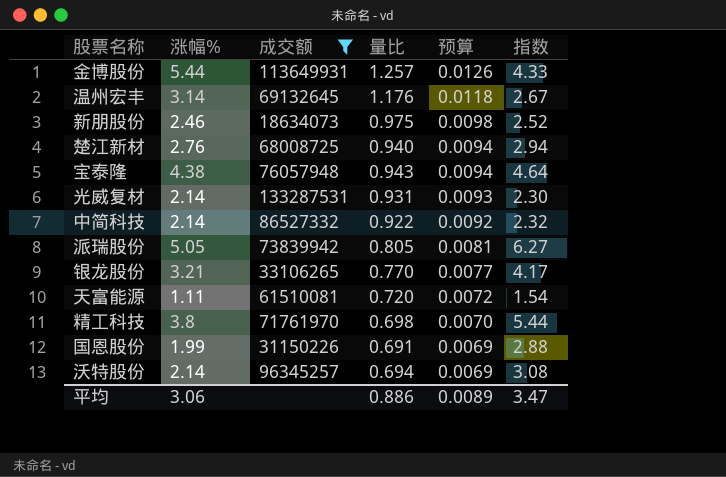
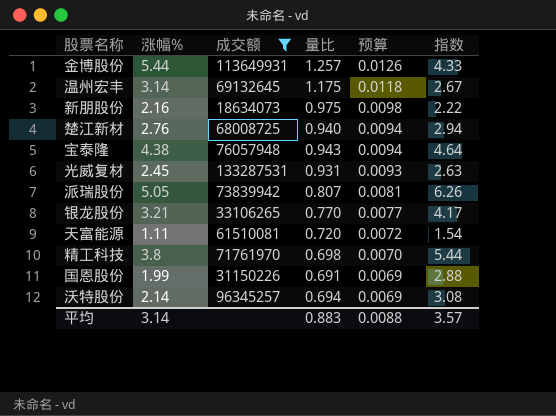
row 中简科技: 2.14 | 86527332 | 0.922 | 0.0092 | 2.32 -> none
温州宏丰 | 量比: 1.176 -> 1.175
新朋股份 | 涨幅%: 2.46 -> 2.16
新朋股份 | 指数: 2.52 -> 2.22
光威复材 | 涨幅%: 2.14 -> 2.45
光威复材 | 指数: 2.30 -> 2.63
派瑞股份 | 量比: 0.805 -> 0.807
派瑞股份 | 指数: 6.27 -> 6.26
平均 | 涨幅%: 3.06 -> 3.14
平均 | 量比: 0.886 -> 0.883
平均 | 预算: 0.0089 -> 0.0088
平均 | 指数: 3.47 -> 3.57

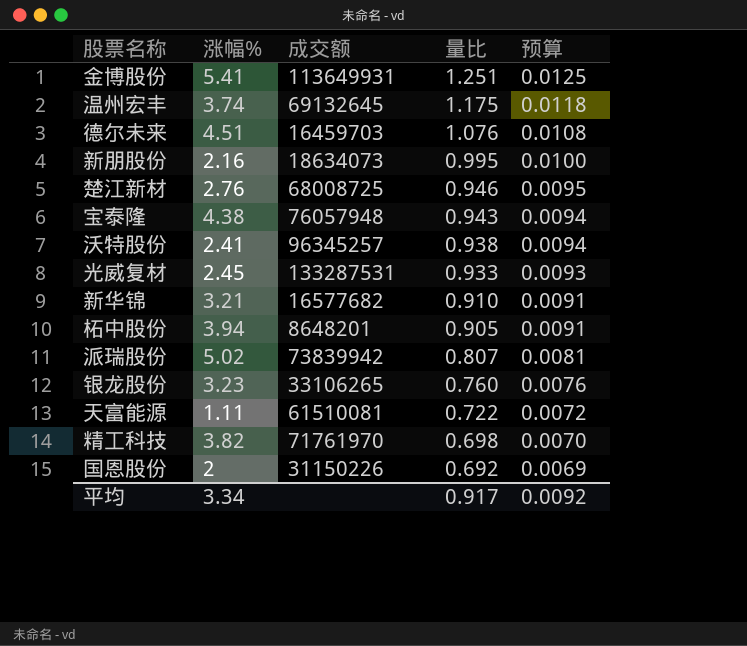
filter: 成交额 >= 18634073 -> none
row order: 预算 descending -> 量比 descending
column 指数 | formula: [涨幅%] / [量比] -> none
金博股份 | 涨幅%: 5.44 -> 5.41
金博股份 | 量比: 1.257 -> 1.251
金博股份 | 预算: 0.0126 -> 0.0125
温州宏丰 | 涨幅%: 3.14 -> 3.74
新朋股份 | 量比: 0.975 -> 0.995
新朋股份 | 预算: 0.0098 -> 0.0100
楚江新材 | 量比: 0.940 -> 0.946
楚江新材 | 预算: 0.0094 -> 0.0095
沃特股份 | 涨幅%: 2.14 -> 2.41
沃特股份 | 量比: 0.694 -> 0.938
沃特股份 | 预算: 0.0069 -> 0.0094
光威复材 | 量比: 0.931 -> 0.933
派瑞股份 | 涨幅%: 5.05 -> 5.02
银龙股份 | 涨幅%: 3.21 -> 3.23
银龙股份 | 量比: 0.770 -> 0.760
银龙股份 | 预算: 0.0077 -> 0.0076
天富能源 | 量比: 0.720 -> 0.722
精工科技 | 涨幅%: 3.8 -> 3.82
国恩股份 | 涨幅%: 1.99 -> 2
国恩股份 | 量比: 0.691 -> 0.692
平均 | 涨幅%: 3.14 -> 3.34
平均 | 量比: 0.883 -> 0.917
平均 | 预算: 0.0088 -> 0.0092

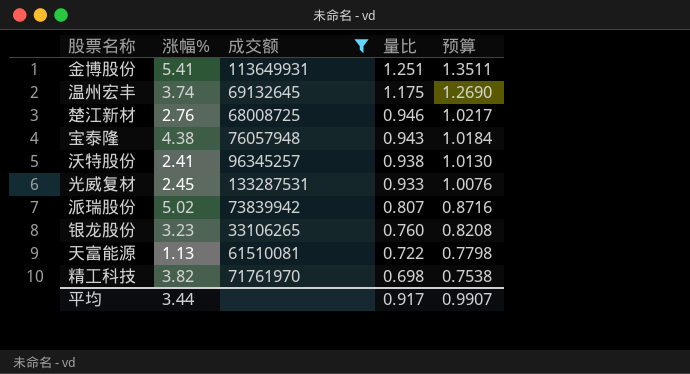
filter: none -> 成交额 >= 33106265
column 预算 | formula: [量比] * 0.01 -> [量比] * 1.08
天富能源 | 涨幅%: 1.11 -> 1.13
平均 | 涨幅%: 3.34 -> 3.44
平均 | 预算: 0.0092 -> 0.9907

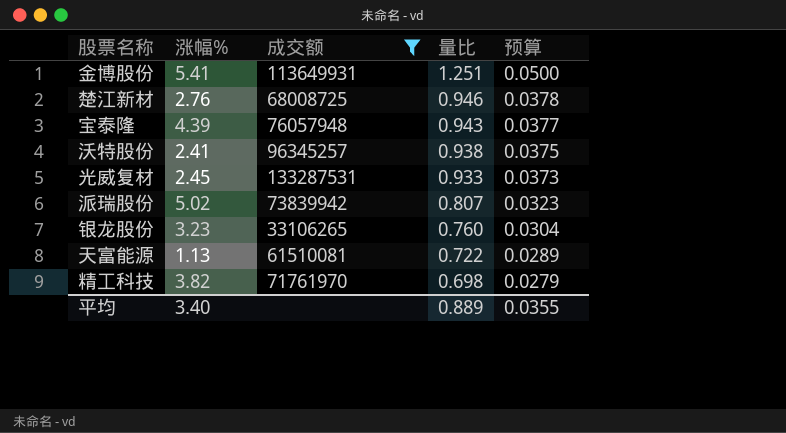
column 预算 | formula: [量比] * 1.08 -> [量比] * 0.04
row 温州宏丰: 3.74 | 69132645 | 1.175 | 1.2690 -> none
宝泰隆 | 涨幅%: 4.38 -> 4.39
平均 | 涨幅%: 3.44 -> 3.40
平均 | 量比: 0.917 -> 0.889
平均 | 预算: 0.9907 -> 0.0355

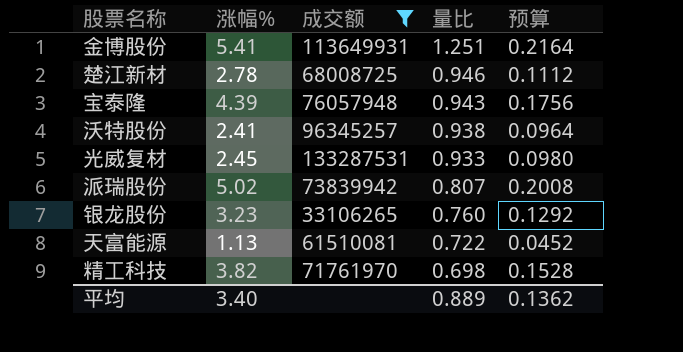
column 预算 | formula: [量比] * 0.04 -> [涨幅%] * 0.04
楚江新材 | 涨幅%: 2.76 -> 2.78
平均 | 预算: 0.0355 -> 0.1362

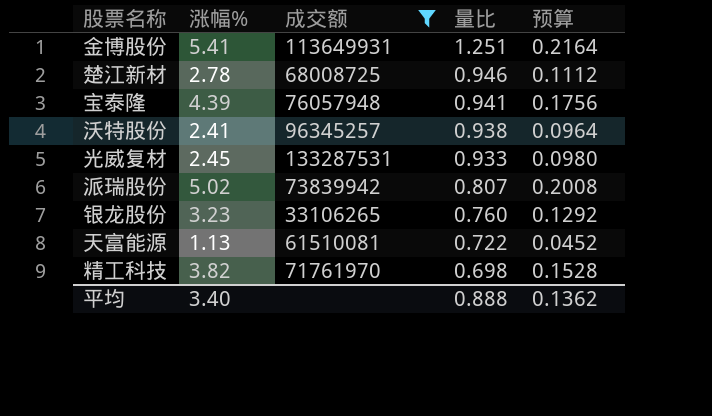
宝泰隆 | 量比: 0.943 -> 0.941
平均 | 量比: 0.889 -> 0.888

